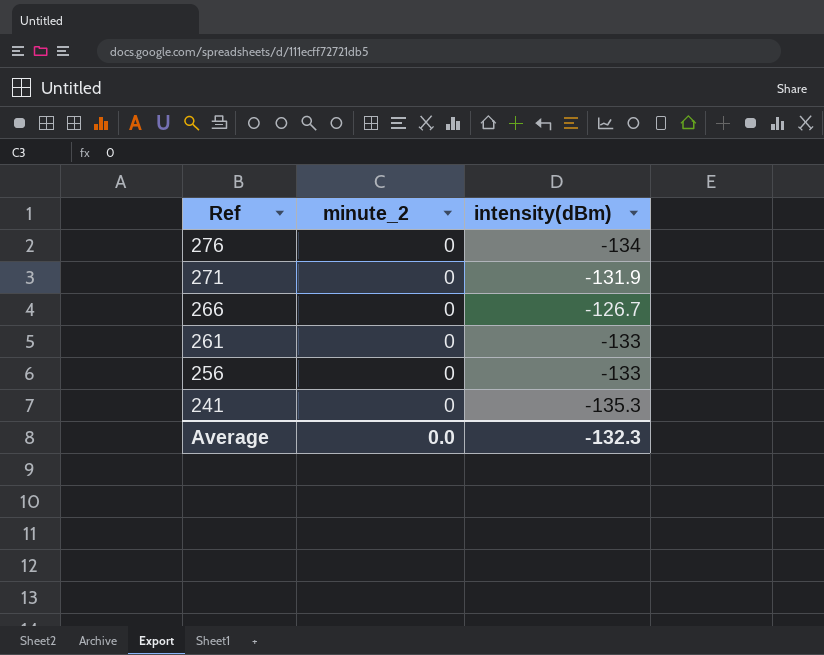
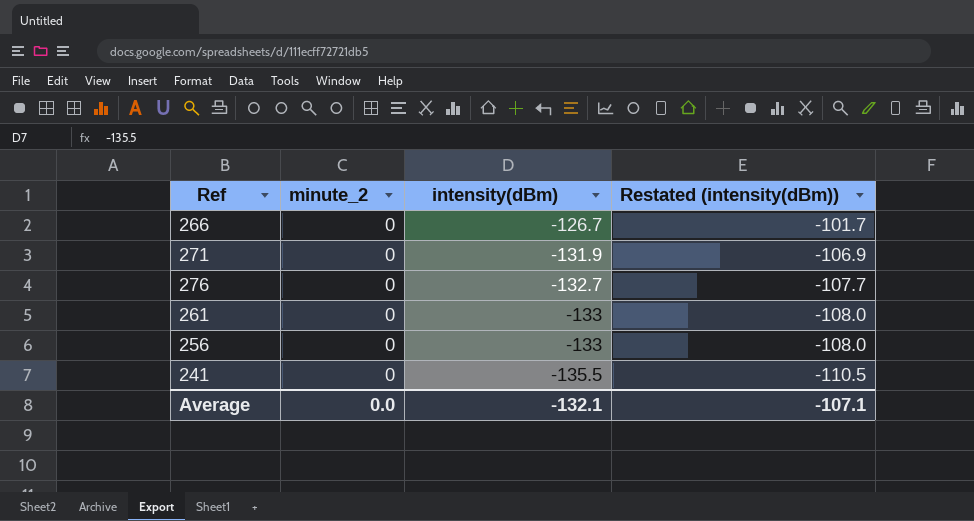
row order: Ref descending -> intensity(dBm) descending
column Restated (intensity(dBm)) | formula: none -> [intensity(dBm)] + 25
276 | intensity(dBm): -134 -> -132.7
241 | intensity(dBm): -135.3 -> -135.5
Average | intensity(dBm): -132.3 -> -132.1

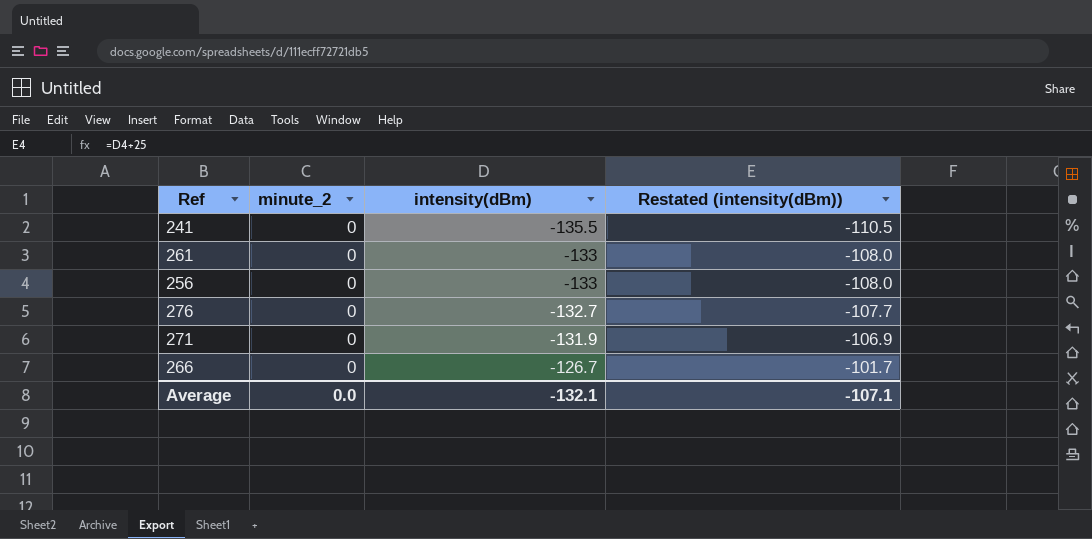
row order: intensity(dBm) descending -> intensity(dBm) ascending

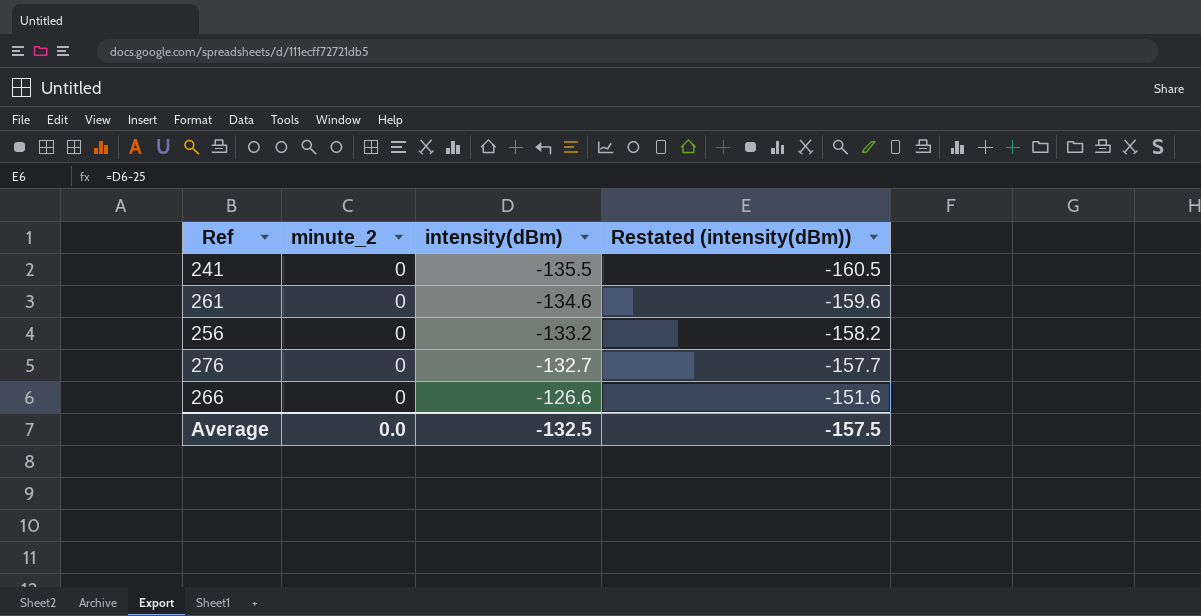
column Restated (intensity(dBm)) | formula: [intensity(dBm)] + 25 -> [intensity(dBm)] - 25
row 271: 0 | -131.9 | -106.9 -> none
261 | intensity(dBm): -133 -> -134.6
256 | intensity(dBm): -133 -> -133.2
266 | intensity(dBm): -126.7 -> -126.6
Average | intensity(dBm): -132.1 -> -132.5
Average | Restated (intensity(dBm)): -107.1 -> -157.5

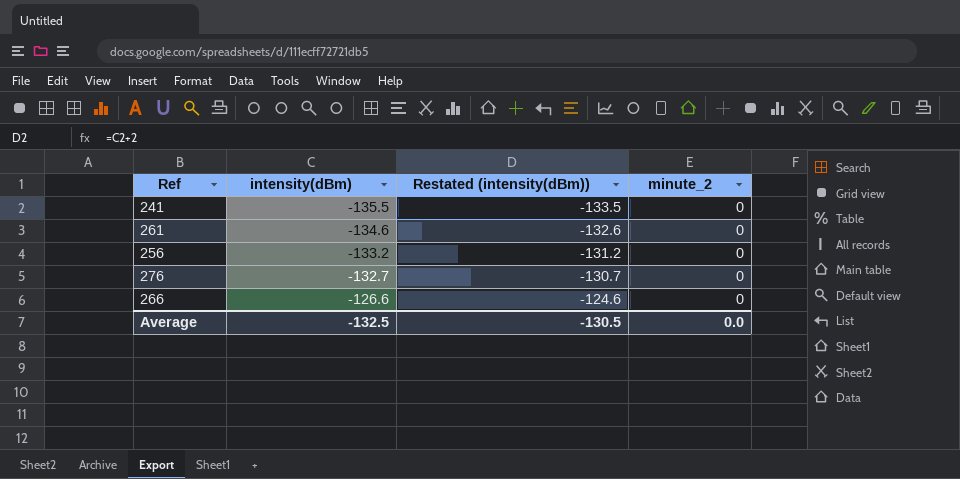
column Restated (intensity(dBm)) | formula: [intensity(dBm)] - 25 -> [intensity(dBm)] + 2
column minute_2 | position: 2 -> 4
Average | Restated (intensity(dBm)): -157.5 -> -130.5

